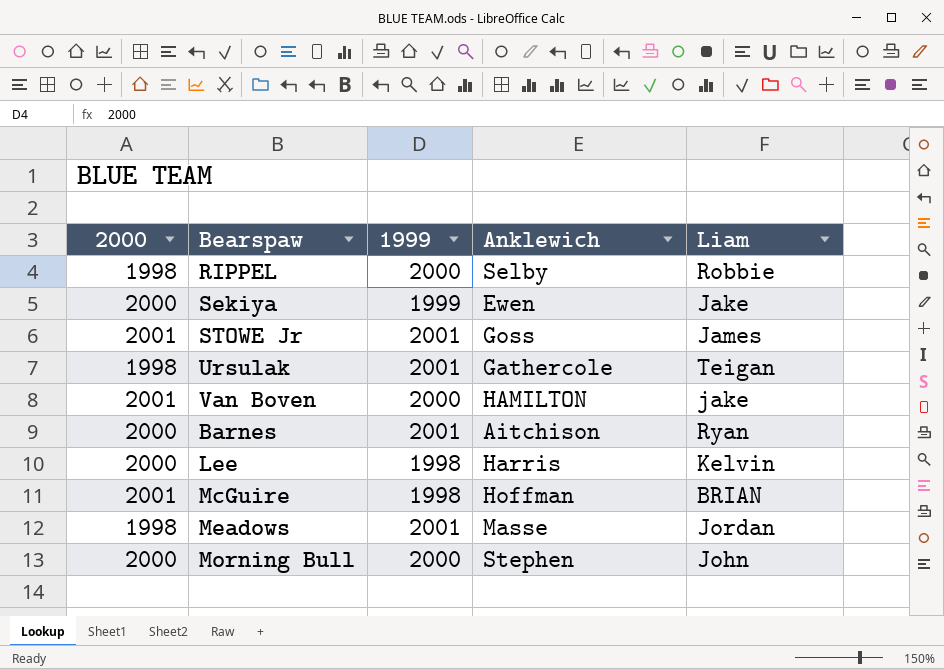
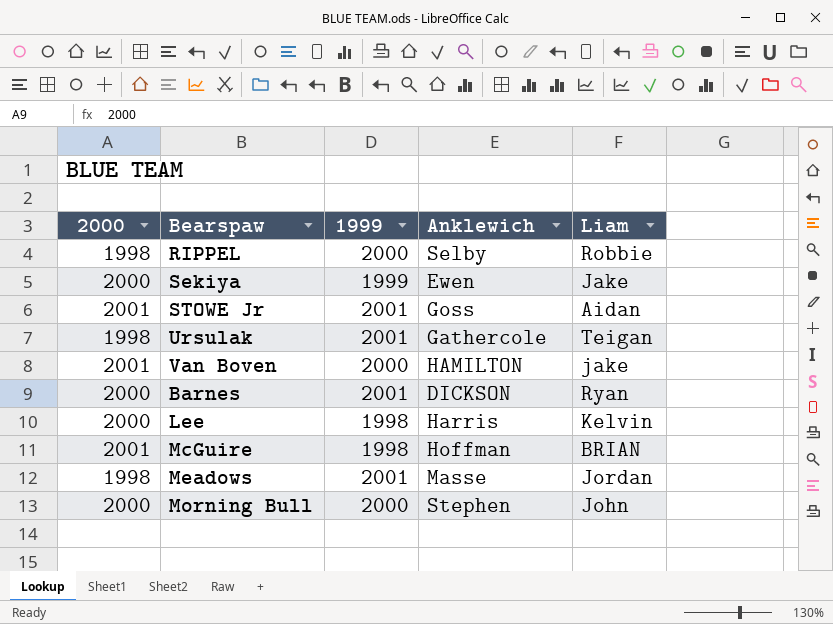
STOWE Jr | Liam: James -> Aidan
Barnes | Anklewich: Aitchison -> DICKSON

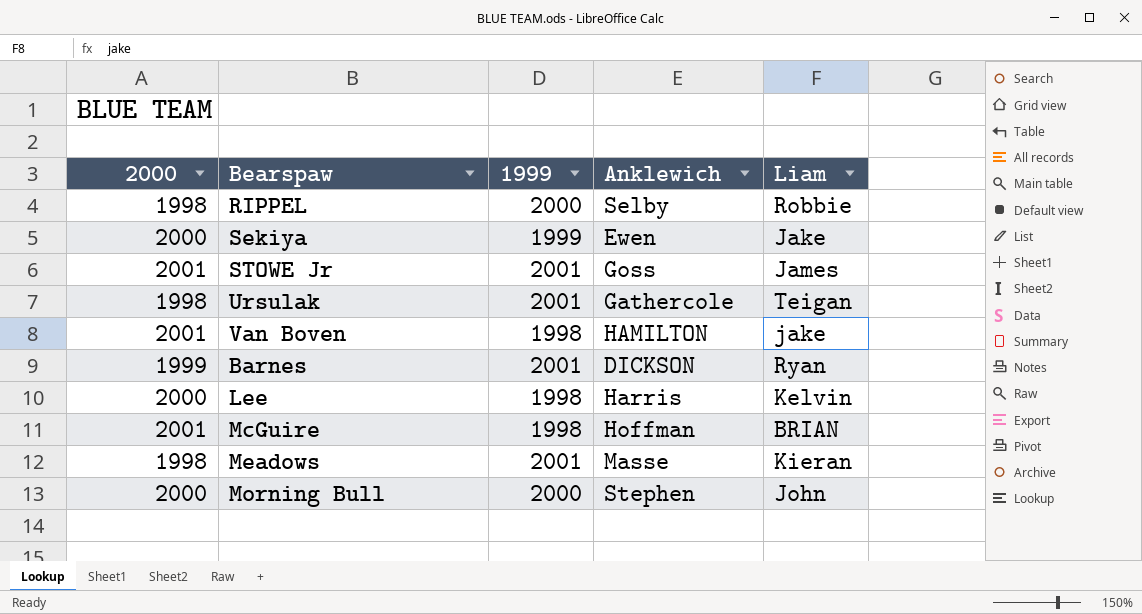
STOWE Jr | Liam: Aidan -> James
Van Boven | 1999: 2000 -> 1998
Barnes | 2000: 2000 -> 1999
Meadows | Liam: Jordan -> Kieran

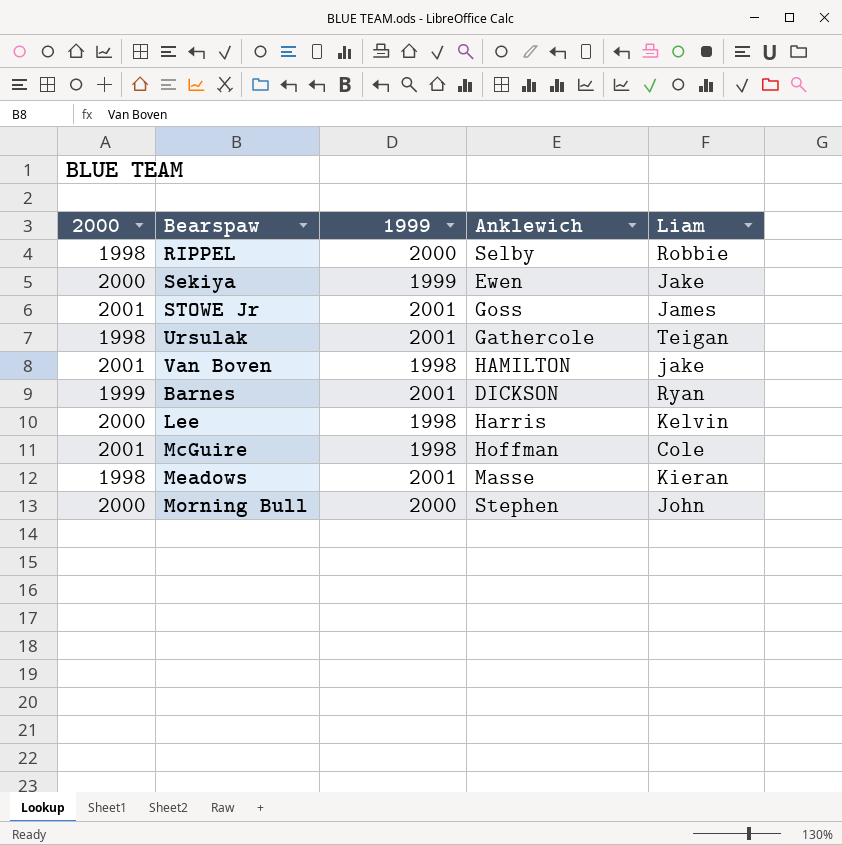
McGuire | Liam: BRIAN -> Cole

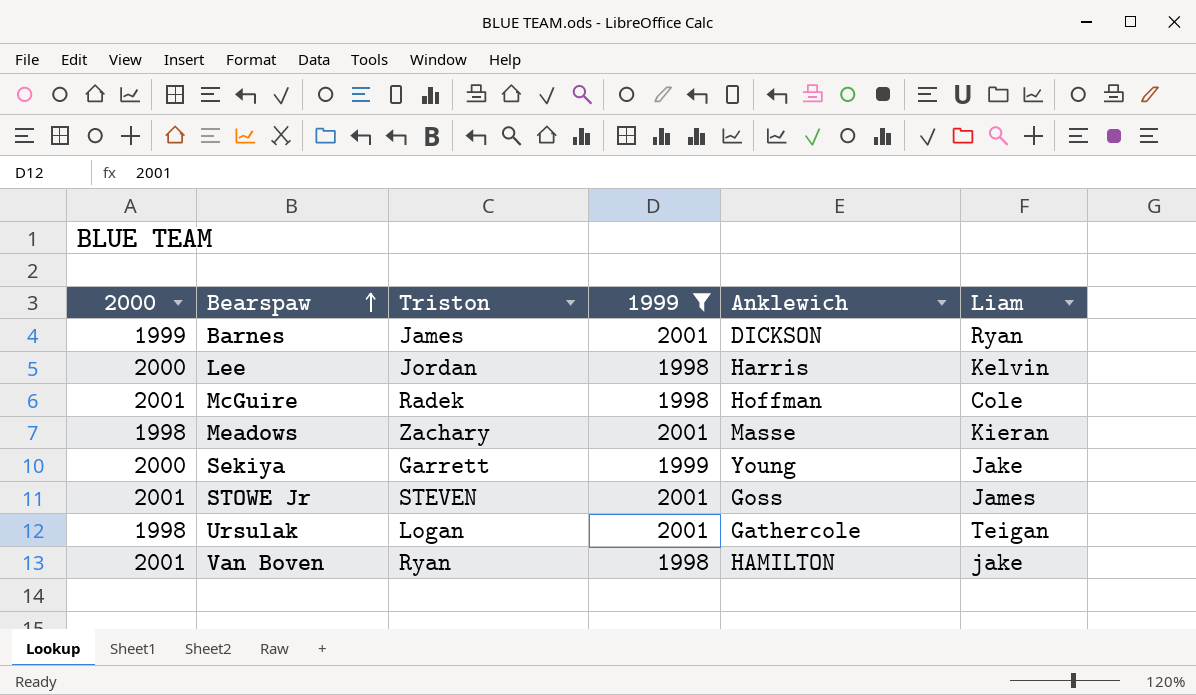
filter: none -> 1999 != 2000
row order: none -> Bearspaw ascending
column Triston | position: none -> 3
Sekiya | Anklewich: Ewen -> Young

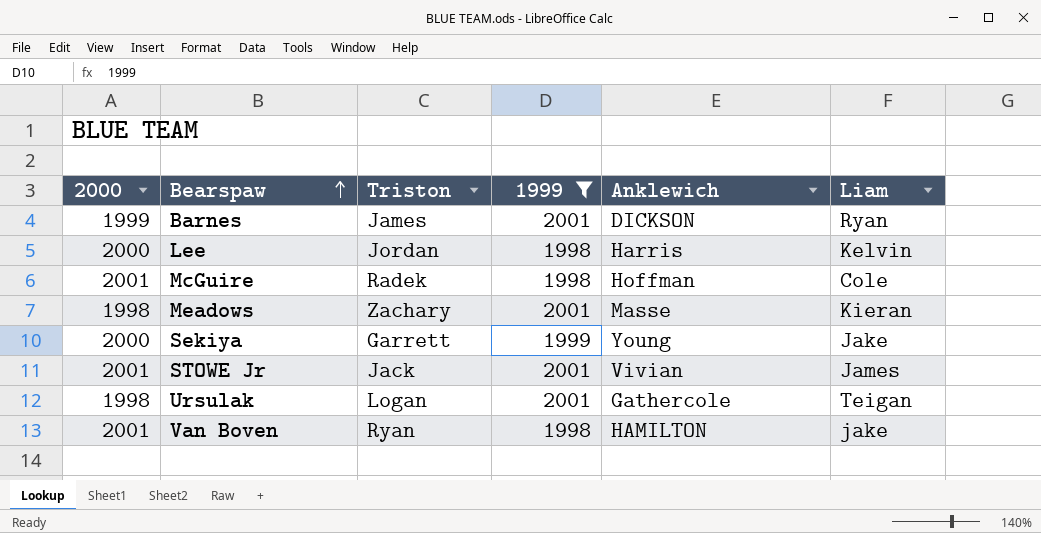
STOWE Jr | Triston: STEVEN -> Jack
STOWE Jr | Anklewich: Goss -> Vivian

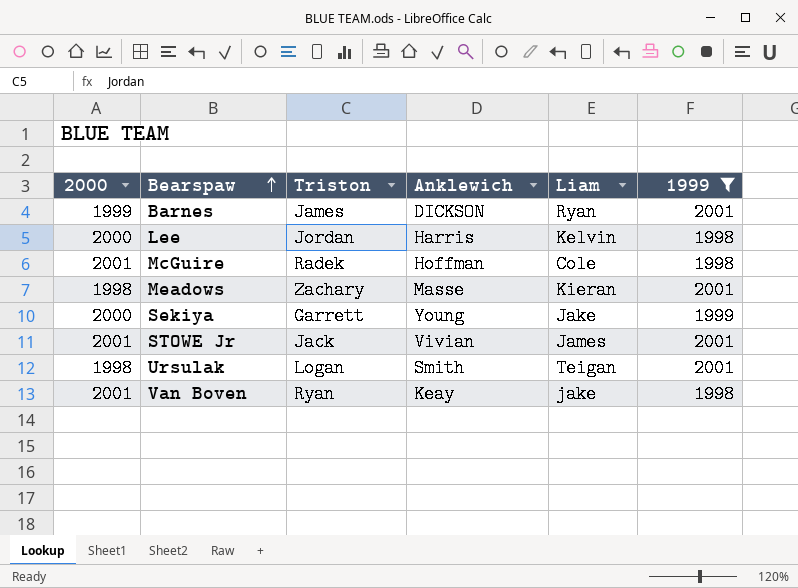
column 1999 | position: 4 -> 6
Ursulak | Anklewich: Gathercole -> Smith
Van Boven | Anklewich: HAMILTON -> Keay

